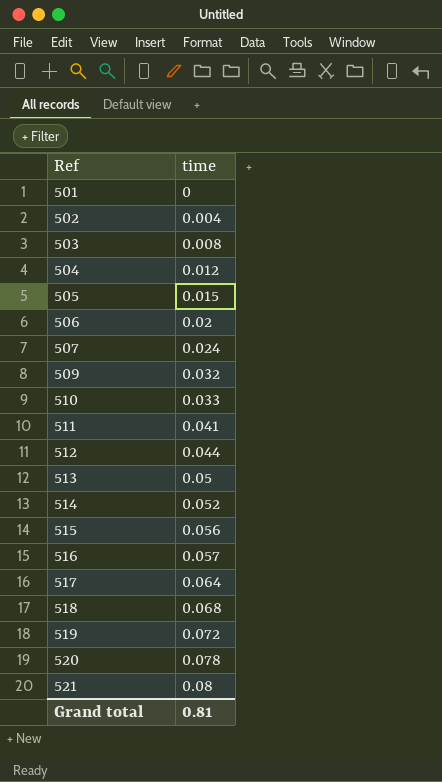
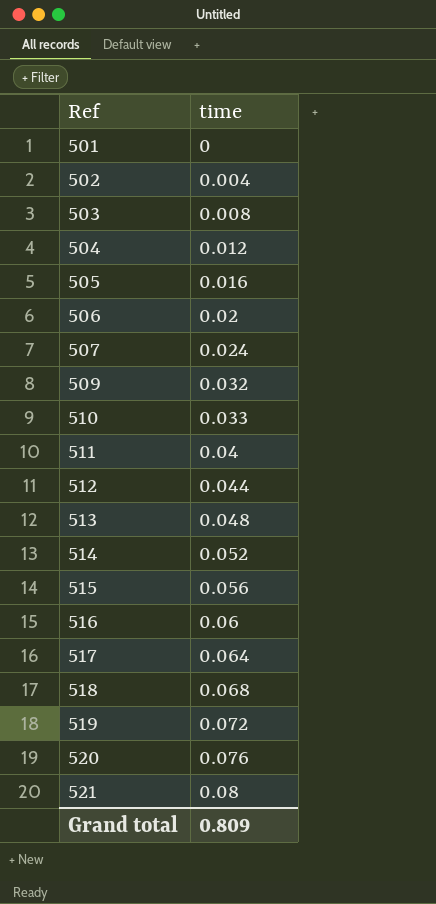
505 | time: 0.015 -> 0.016
511 | time: 0.041 -> 0.04
513 | time: 0.05 -> 0.048
516 | time: 0.057 -> 0.06
520 | time: 0.078 -> 0.076
Grand total | time: 0.81 -> 0.809

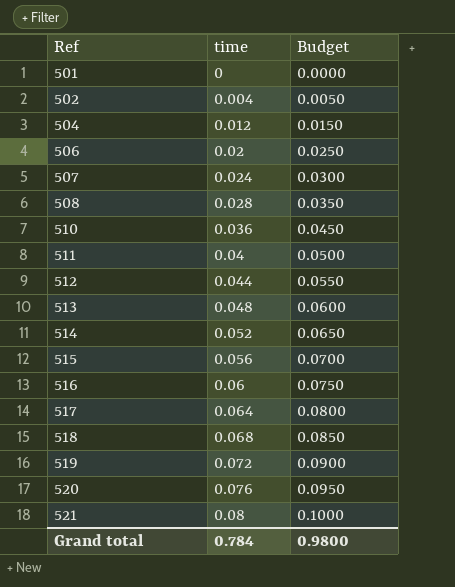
column Budget | formula: none -> [time] * 1.25
row 503: 0.008 -> none
row 505: 0.016 -> none
row 509: 0.032 -> none
row 508: none -> 0.028 | 0.0350
510 | time: 0.033 -> 0.036
Grand total | time: 0.809 -> 0.784

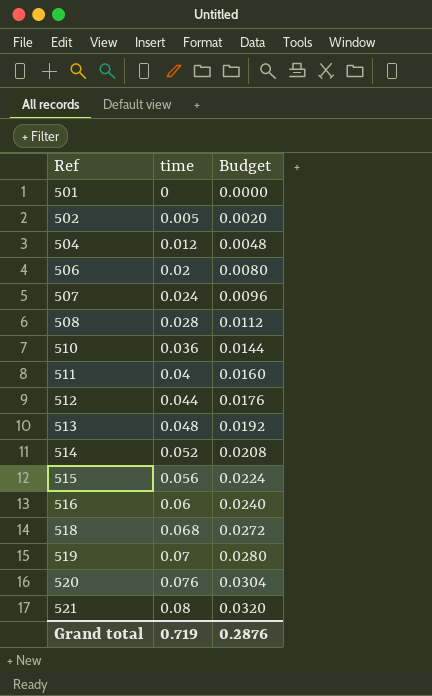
column Budget | formula: [time] * 1.25 -> [time] * 0.4
row 517: 0.064 | 0.0800 -> none
502 | time: 0.004 -> 0.005
519 | time: 0.072 -> 0.07
Grand total | time: 0.784 -> 0.719
Grand total | Budget: 0.9800 -> 0.2876

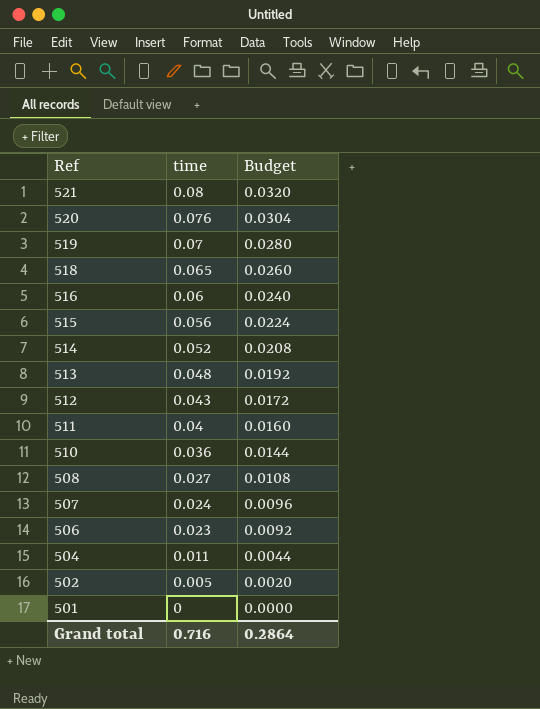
row order: Ref ascending -> Ref descending
518 | time: 0.068 -> 0.065
518 | Budget: 0.0272 -> 0.0260
512 | time: 0.044 -> 0.043
512 | Budget: 0.0176 -> 0.0172
508 | time: 0.028 -> 0.027
508 | Budget: 0.0112 -> 0.0108
506 | time: 0.02 -> 0.023
506 | Budget: 0.0080 -> 0.0092
504 | time: 0.012 -> 0.011
504 | Budget: 0.0048 -> 0.0044
Grand total | time: 0.719 -> 0.716
Grand total | Budget: 0.2876 -> 0.2864

